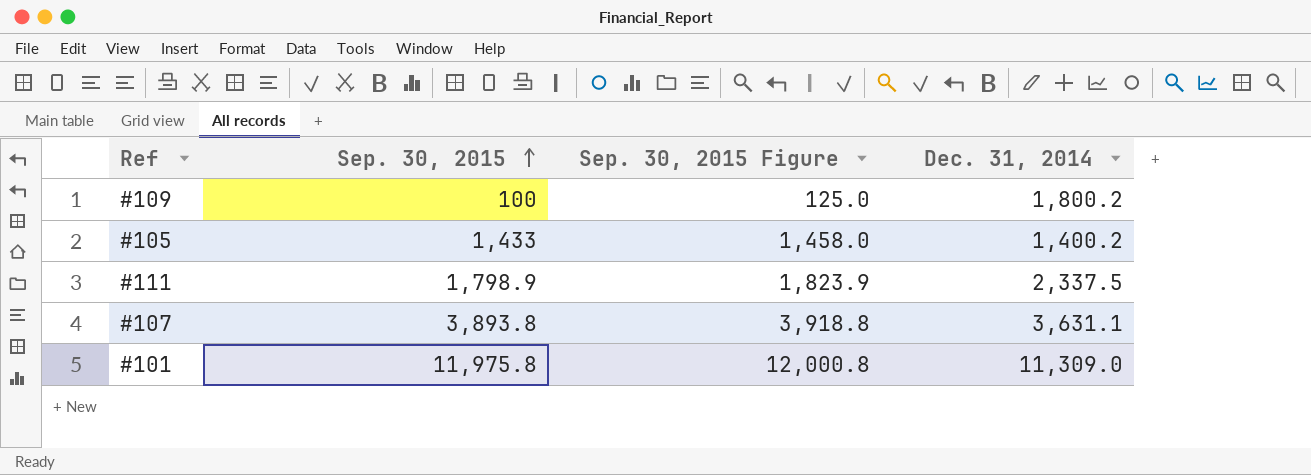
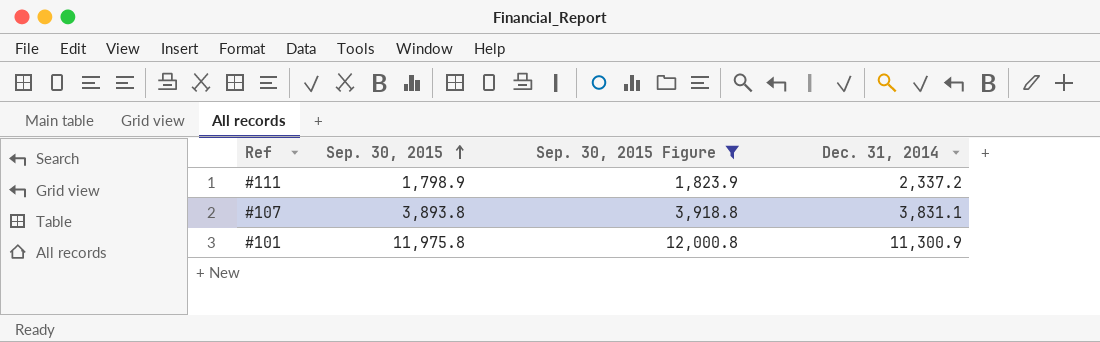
filter: none -> Sep. 30, 2015 Figure >= 1,823.9
#111 | Dec. 31, 2014: 2,337.5 -> 2,337.2
#107 | Dec. 31, 2014: 3,631.1 -> 3,831.1
#101 | Dec. 31, 2014: 11,309.0 -> 11,300.9

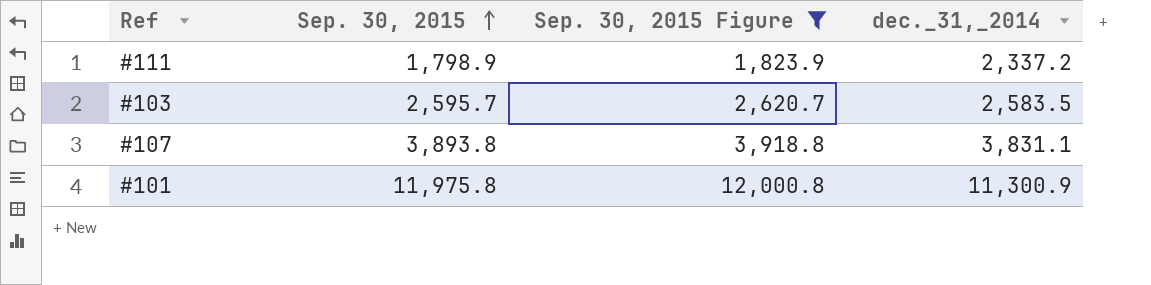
column name: Dec. 31, 2014 -> dec._31,_2014
row #103: none -> 2,595.7 | 2,620.7 | 2,583.5

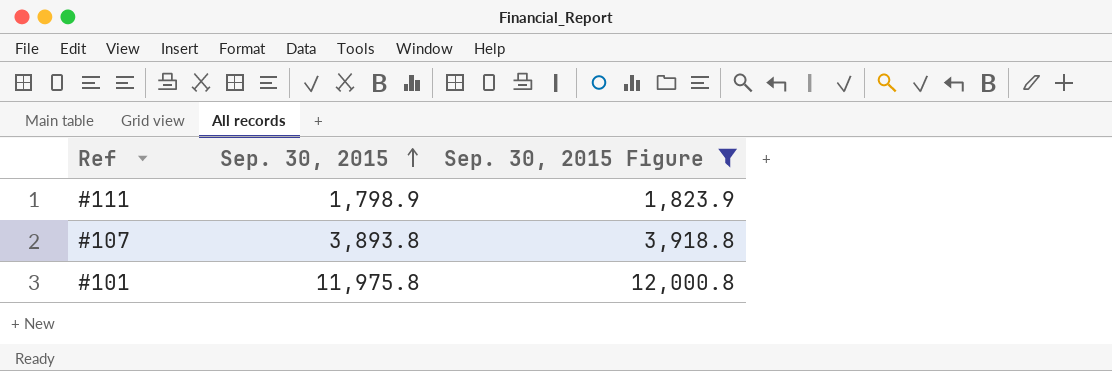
column dec._31,_2014 | position: 4 -> none
row #103: 2,595.7 | 2,620.7 | 2,583.5 -> none

